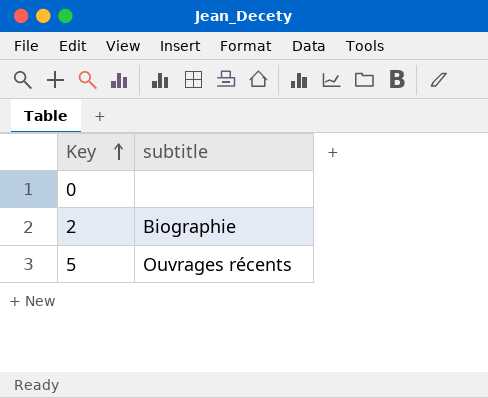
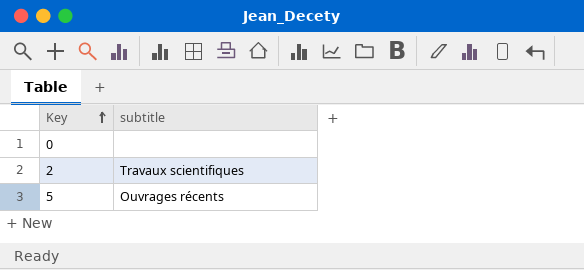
2 | subtitle: Biographie -> Travaux scientifiques

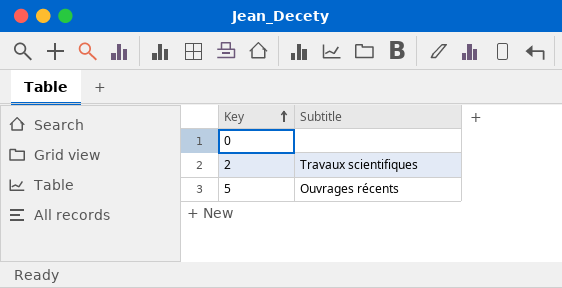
column name: subtitle -> Subtitle

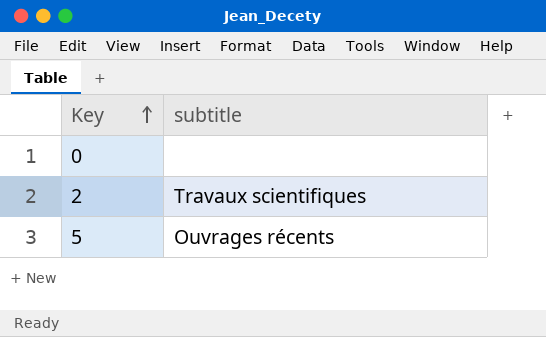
column name: Subtitle -> subtitle

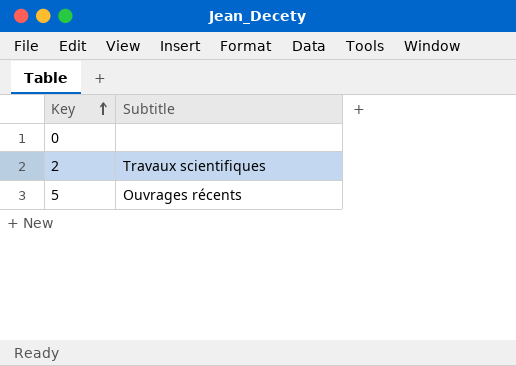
column name: subtitle -> Subtitle

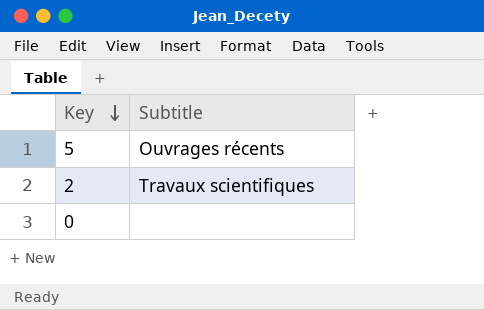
row order: Key ascending -> Key descending

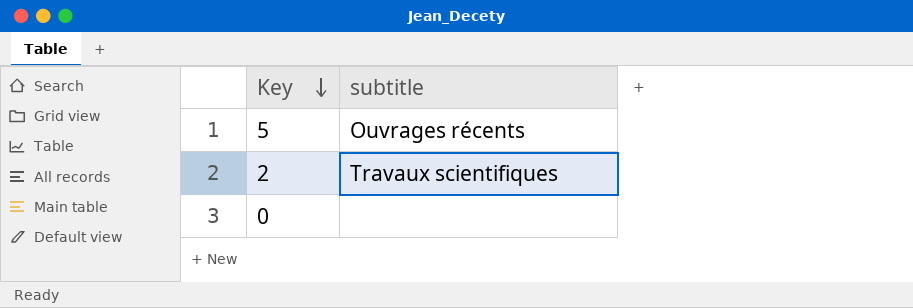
column name: Subtitle -> subtitle

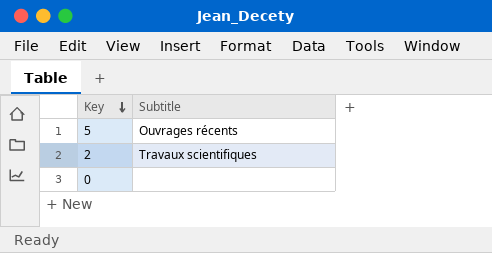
column name: subtitle -> Subtitle

